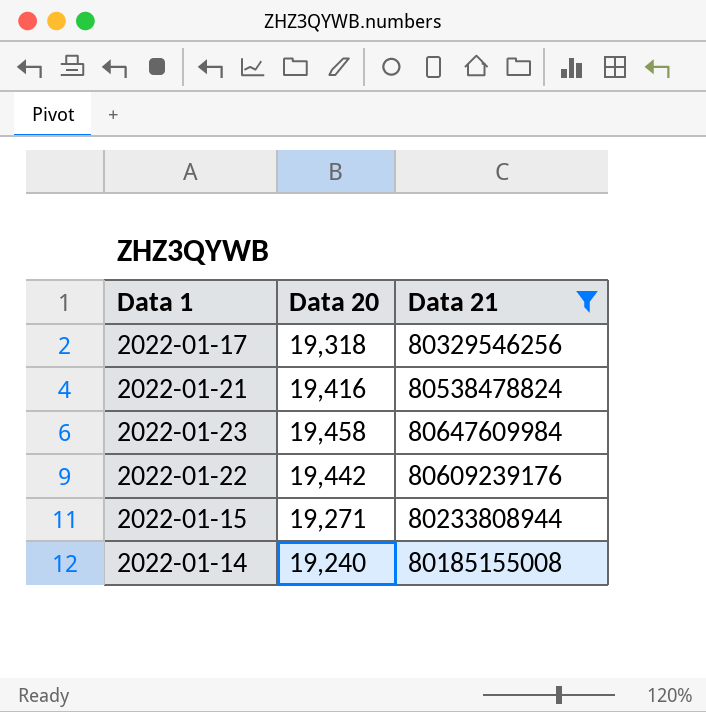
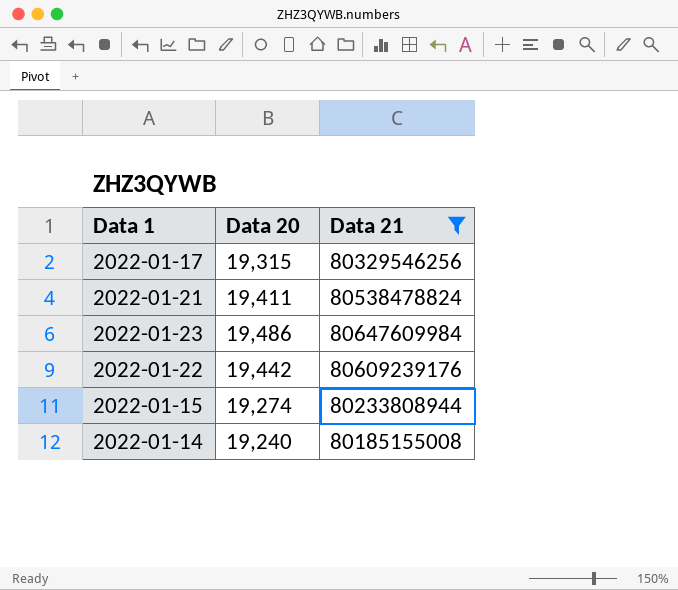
2022-01-17 | Data 20: 19,318 -> 19,315
2022-01-21 | Data 20: 19,416 -> 19,411
2022-01-23 | Data 20: 19,458 -> 19,486
2022-01-15 | Data 20: 19,271 -> 19,274

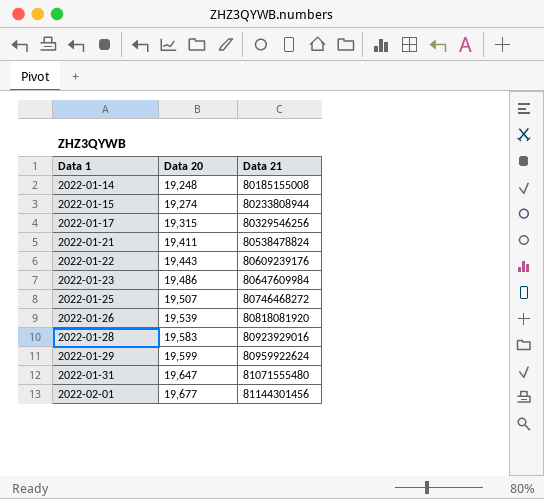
filter: Data 21 <= 80647609984 -> none
row order: none -> Data 1 ascending
2022-01-14 | Data 20: 19,240 -> 19,248
2022-01-22 | Data 20: 19,442 -> 19,443

